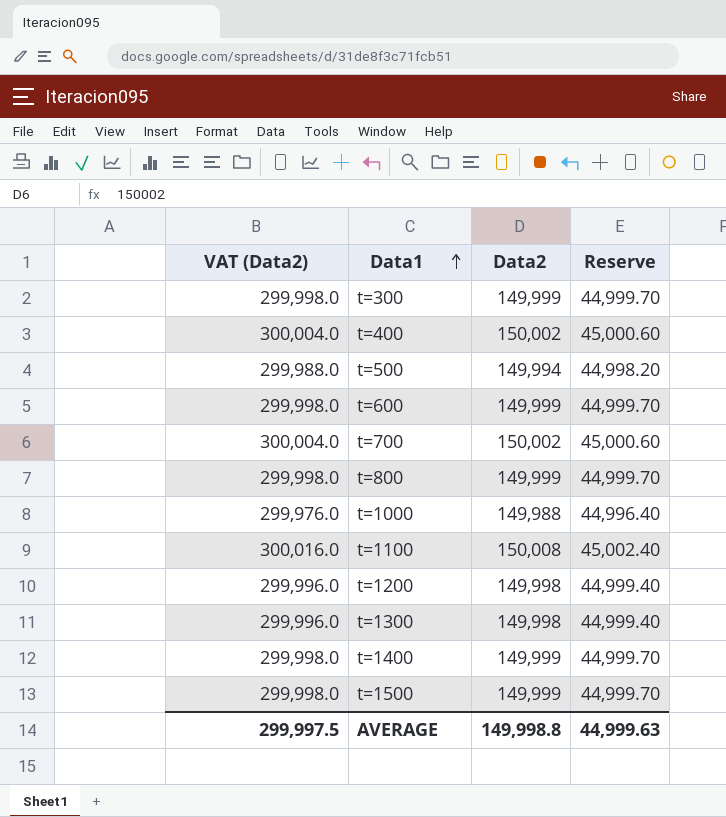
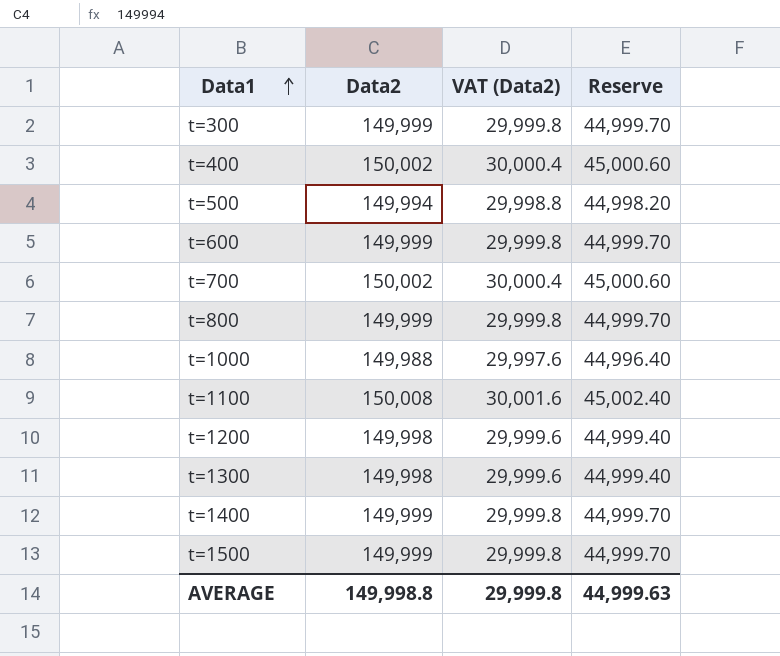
column VAT (Data2) | formula: [Data2] * 2 -> [Data2] * 0.2
column VAT (Data2) | position: 1 -> 3
AVERAGE | VAT (Data2): 299,997.5 -> 29,999.8

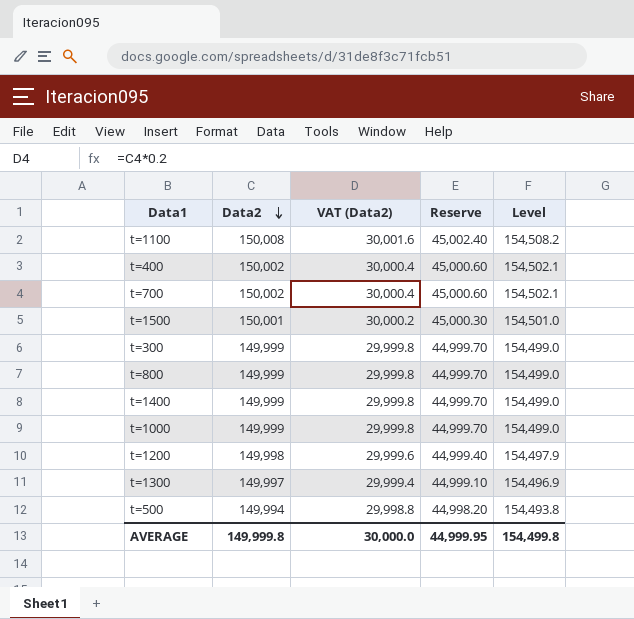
row order: Data1 ascending -> Data2 descending
column Level | formula: none -> [Data2] * 1.03
row t=600: 149,999 | 29,999.8 | 44,999.70 -> none
t=1500 | Data2: 149,999 -> 150,001
t=1500 | VAT (Data2): 29,999.8 -> 30,000.2
t=1500 | Reserve: 44,999.70 -> 45,000.30
t=1000 | Data2: 149,988 -> 149,999
t=1000 | VAT (Data2): 29,997.6 -> 29,999.8
t=1000 | Reserve: 44,996.40 -> 44,999.70
t=1300 | Data2: 149,998 -> 149,997
t=1300 | VAT (Data2): 29,999.6 -> 29,999.4
t=1300 | Reserve: 44,999.40 -> 44,999.10
AVERAGE | Data2: 149,998.8 -> 149,999.8
AVERAGE | VAT (Data2): 29,999.8 -> 30,000.0
AVERAGE | Reserve: 44,999.63 -> 44,999.95

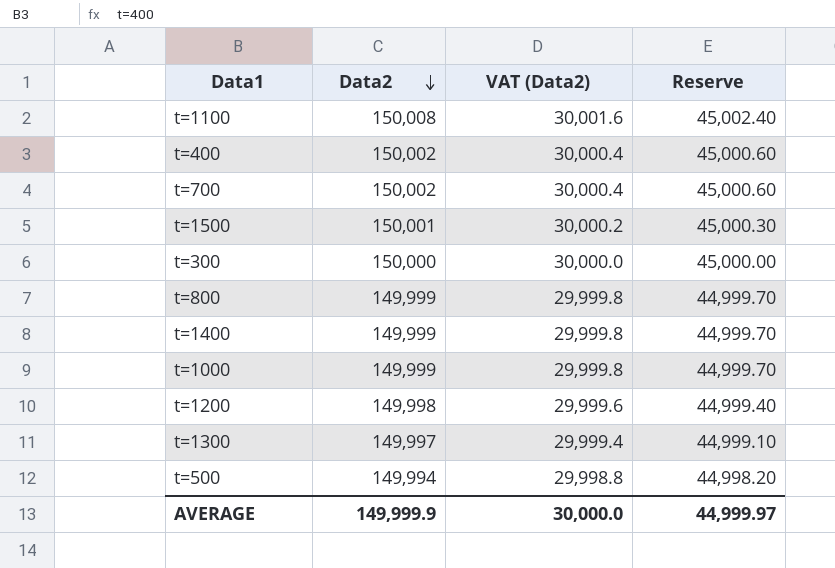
column Level | formula: [Data2] * 1.03 -> none
t=300 | Data2: 149,999 -> 150,000
t=300 | VAT (Data2): 29,999.8 -> 30,000.0
t=300 | Reserve: 44,999.70 -> 45,000.00
AVERAGE | Data2: 149,999.8 -> 149,999.9
AVERAGE | Reserve: 44,999.95 -> 44,999.97

